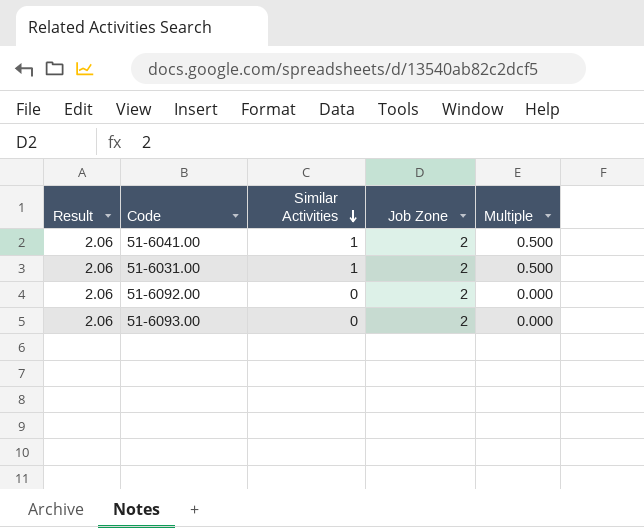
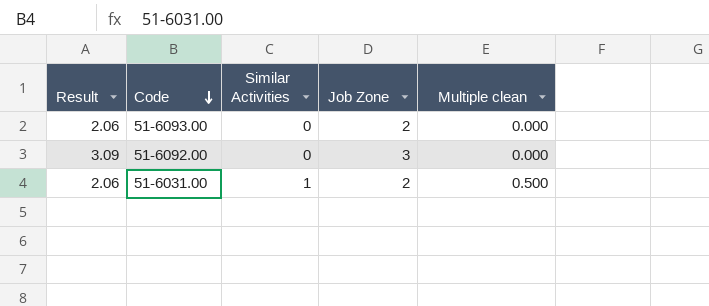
row order: Similar Activities descending -> Code descending
column name: Multiple -> Multiple clean
row 51-6041.00: 2.06 | 1 | 2 | 0.500 -> none
51-6092.00 | Result: 2.06 -> 3.09
51-6092.00 | Job Zone: 2 -> 3

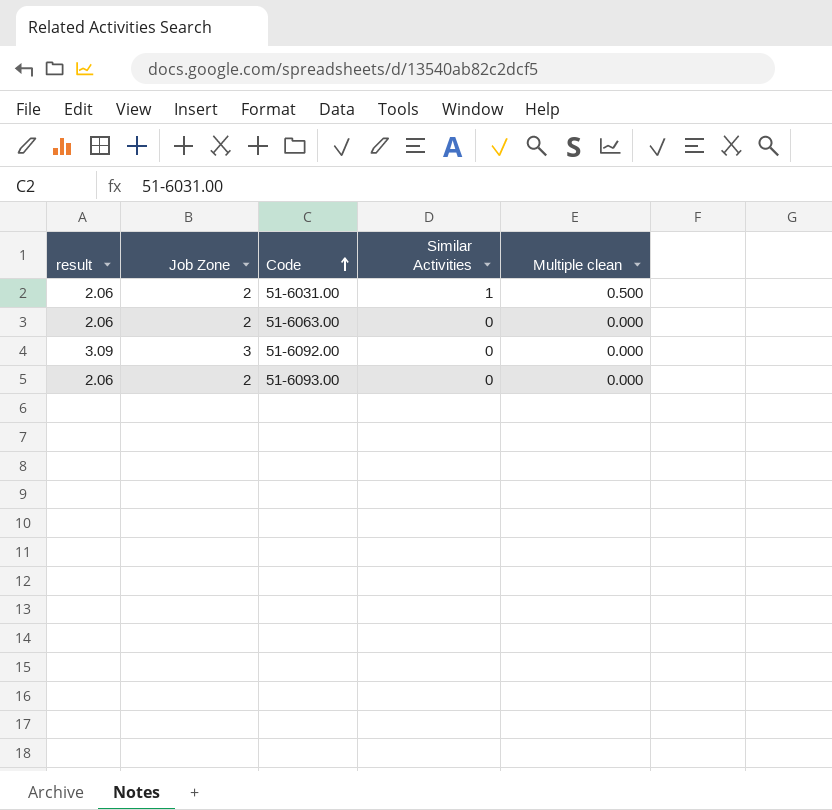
row order: Code descending -> Code ascending
column name: Result -> result
column Job Zone | position: 4 -> 2
row 51-6063.00: none -> 2.06 | 2 | 0 | 0.000

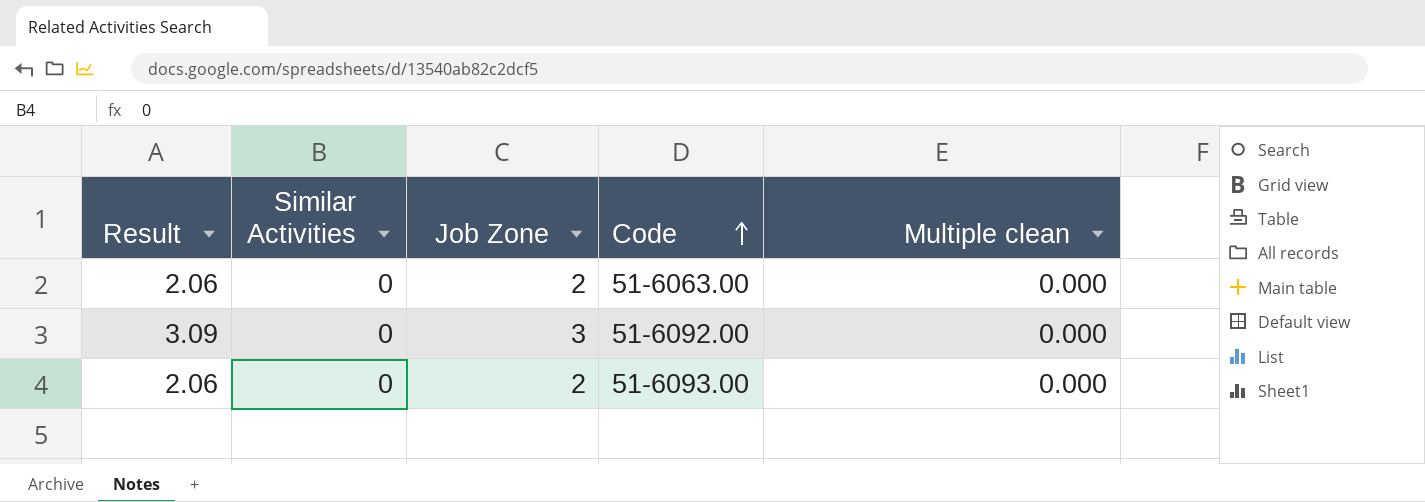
column name: result -> Result
column Similar Activities | position: 4 -> 2
row 51-6031.00: 2.06 | 2 | 1 | 0.500 -> none

